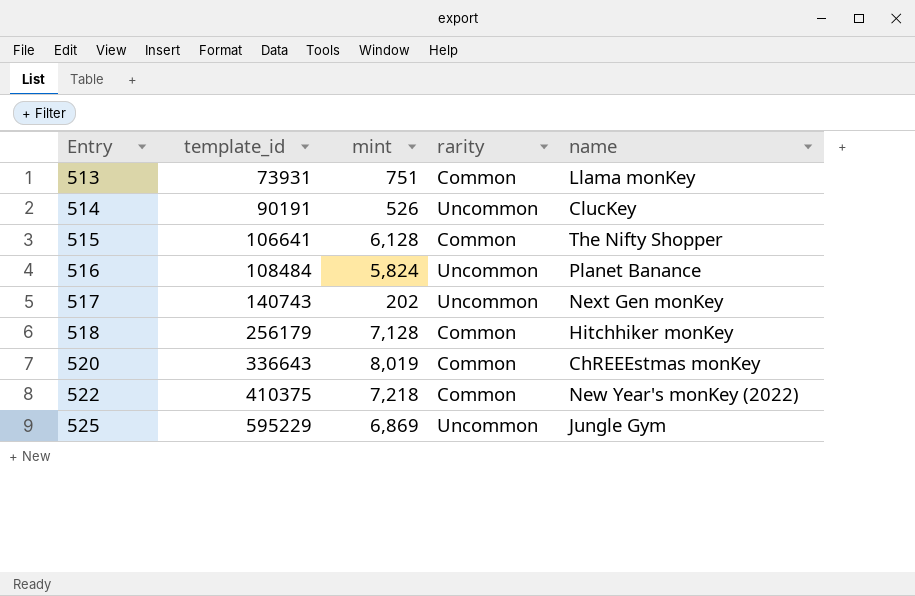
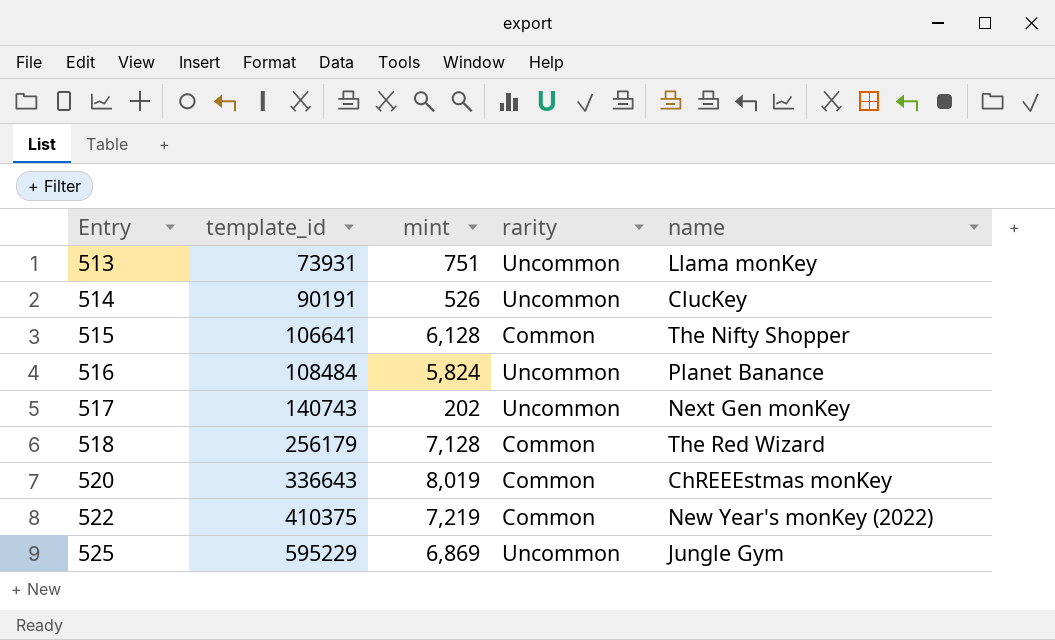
513 | rarity: Common -> Uncommon
518 | name: Hitchhiker monKey -> The Red Wizard
522 | mint: 7,218 -> 7,219

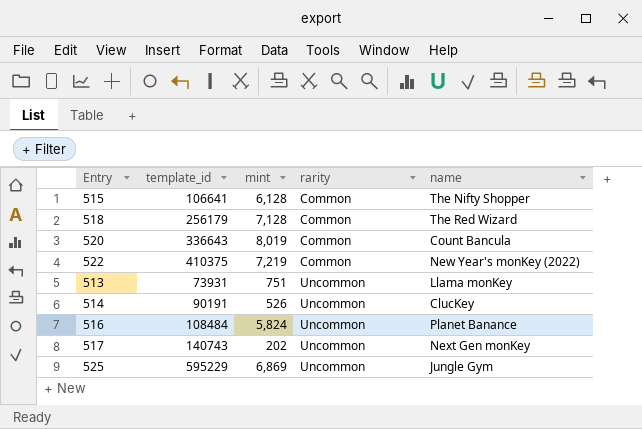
row order: Entry ascending -> rarity ascending
520 | name: ChREEEstmas monKey -> Count Bancula

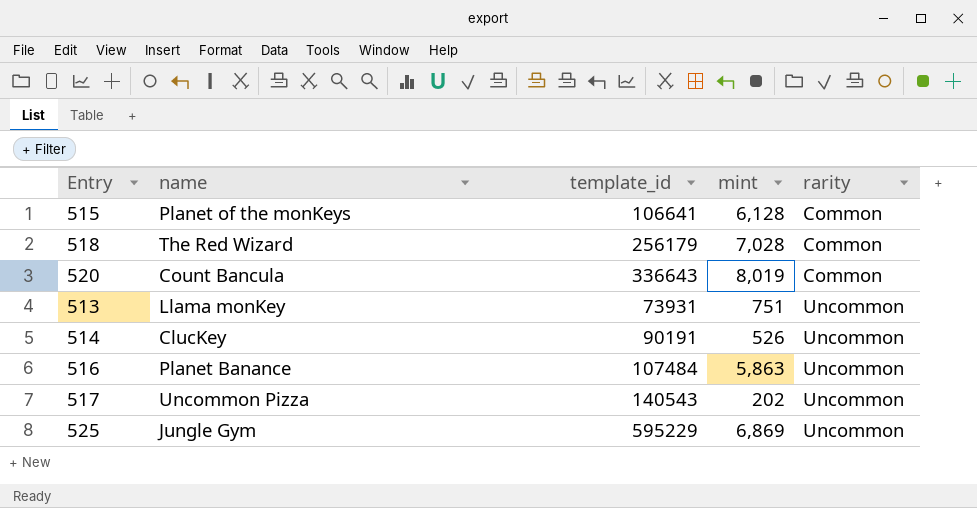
column name | position: 5 -> 2
row 522: 410375 | 7,219 | Common | New Year's monKey (2022) -> none
515 | name: The Nifty Shopper -> Planet of the monKeys
518 | mint: 7,128 -> 7,028
516 | template_id: 108484 -> 107484
516 | mint: 5,824 -> 5,863
517 | name: Next Gen monKey -> Uncommon Pizza
517 | template_id: 140743 -> 140543

